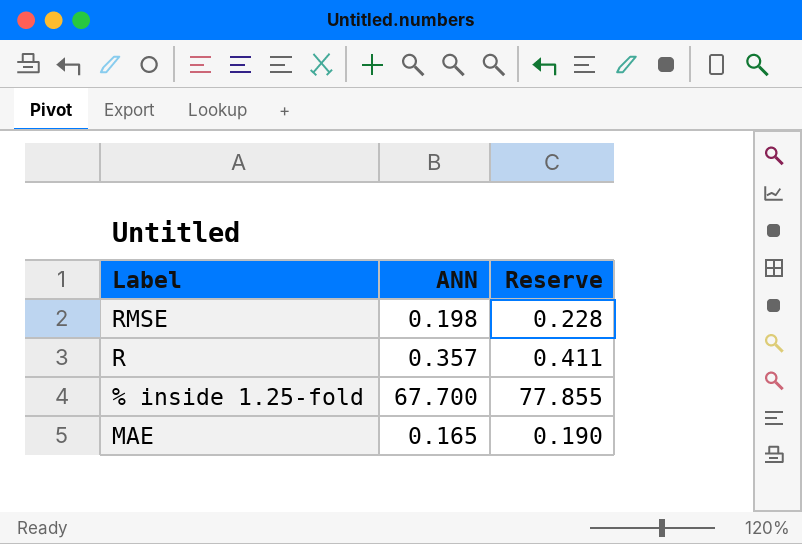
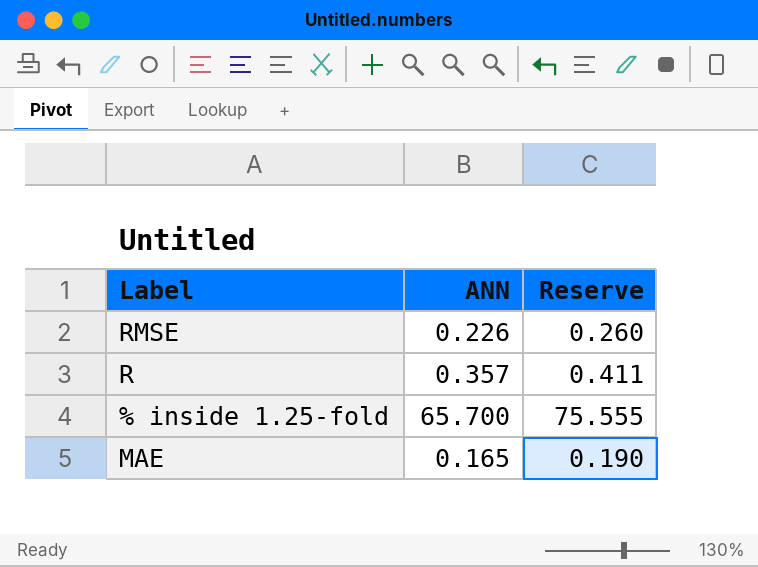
RMSE | ANN: 0.198 -> 0.226
RMSE | Reserve: 0.228 -> 0.260
% inside 1.25-fold | ANN: 67.700 -> 65.700
% inside 1.25-fold | Reserve: 77.855 -> 75.555

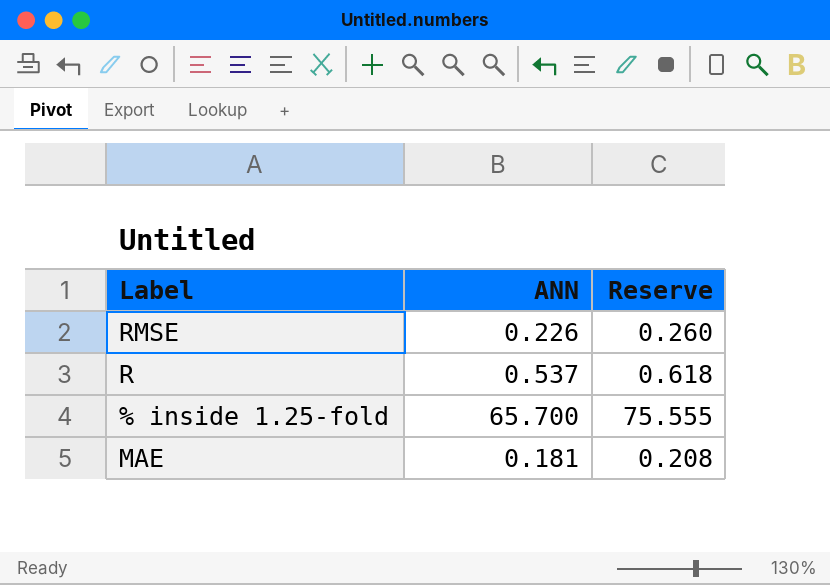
R | ANN: 0.357 -> 0.537
R | Reserve: 0.411 -> 0.618
MAE | ANN: 0.165 -> 0.181
MAE | Reserve: 0.190 -> 0.208

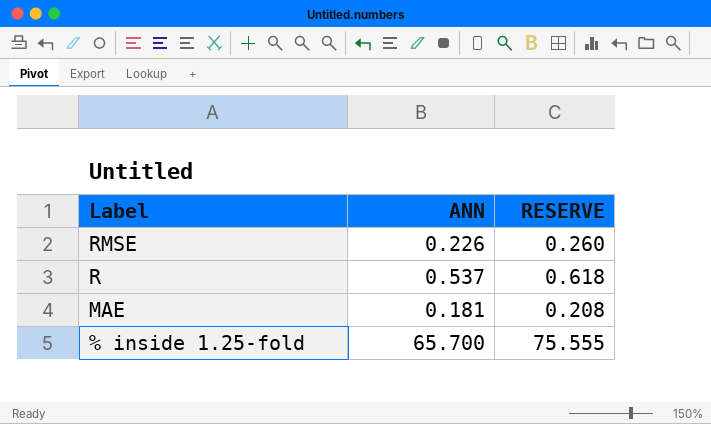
row order: none -> Label descending
column name: Reserve -> RESERVE

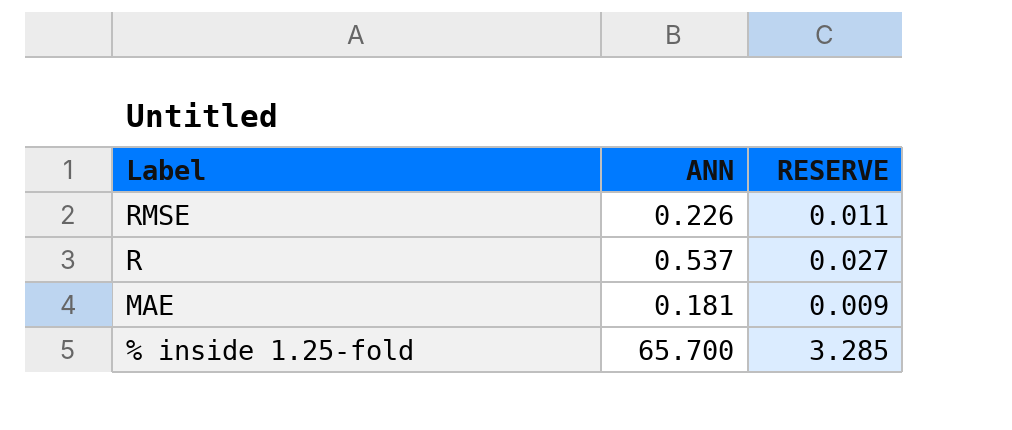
column RESERVE | formula: [ANN] * 1.15 -> [ANN] * 0.05

